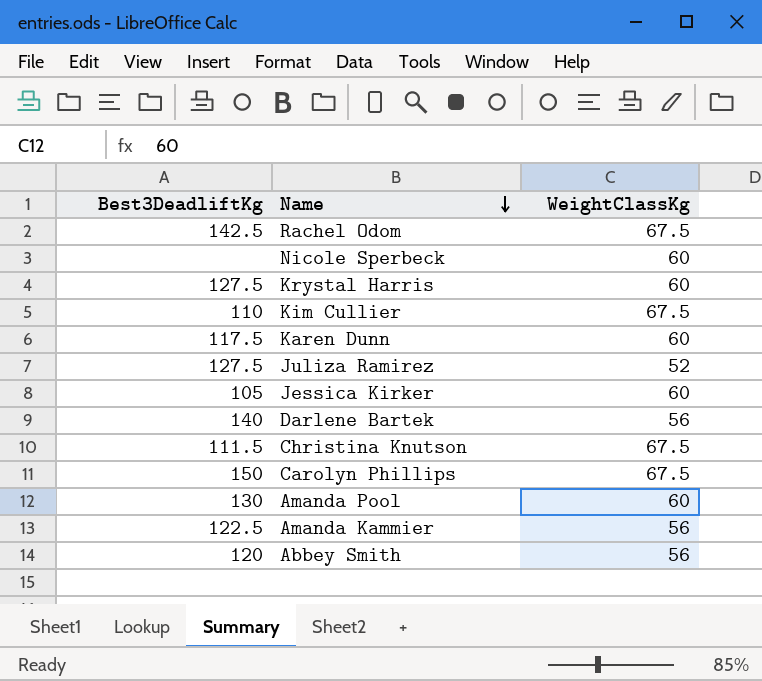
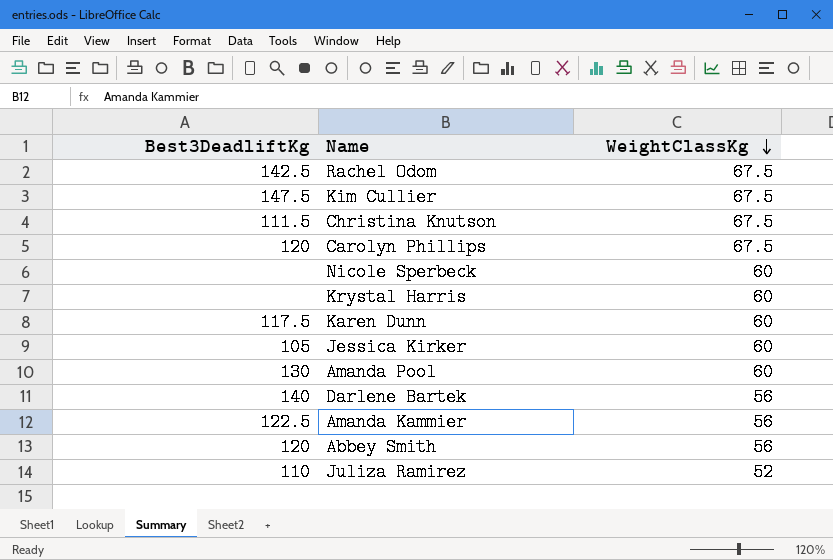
row order: Name descending -> WeightClassKg descending
Kim Cullier | Best3DeadliftKg: 110 -> 147.5
Carolyn Phillips | Best3DeadliftKg: 150 -> 120
Krystal Harris | Best3DeadliftKg: 127.5 -> none
Juliza Ramirez | Best3DeadliftKg: 127.5 -> 110

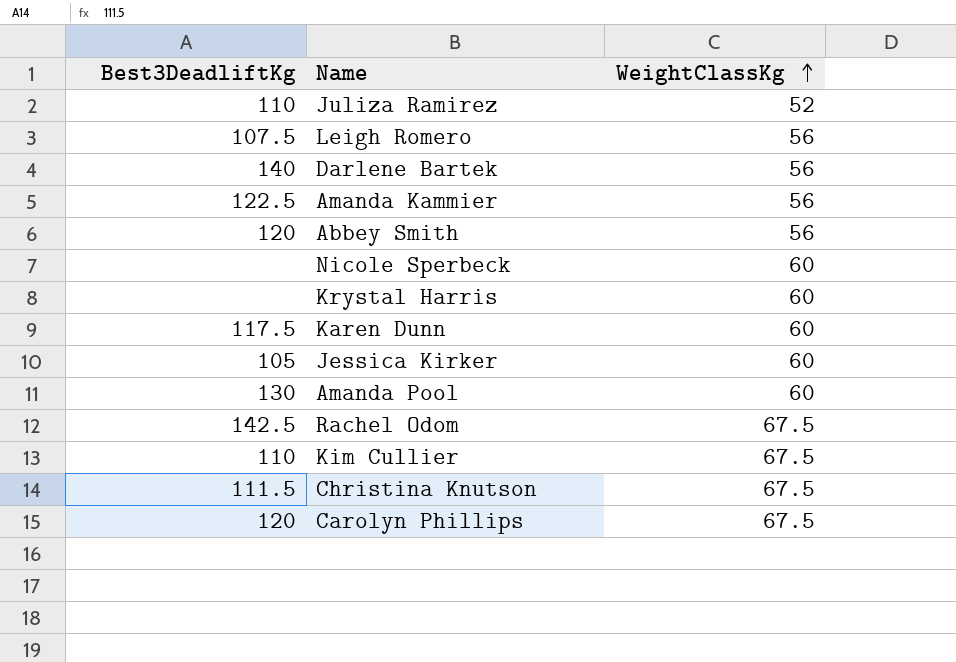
row order: WeightClassKg descending -> WeightClassKg ascending
row Leigh Romero: none -> 107.5 | 56
Kim Cullier | Best3DeadliftKg: 147.5 -> 110

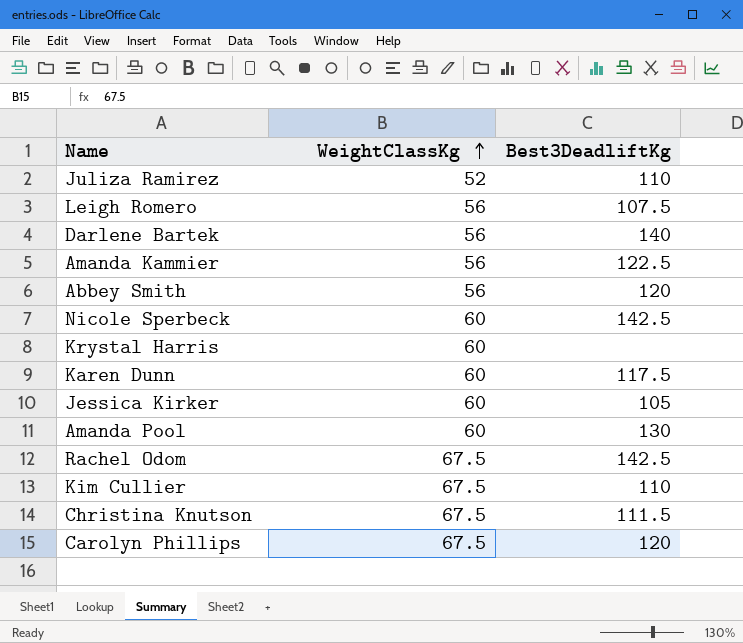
column Best3DeadliftKg | position: 1 -> 3
Nicole Sperbeck | Best3DeadliftKg: none -> 142.5

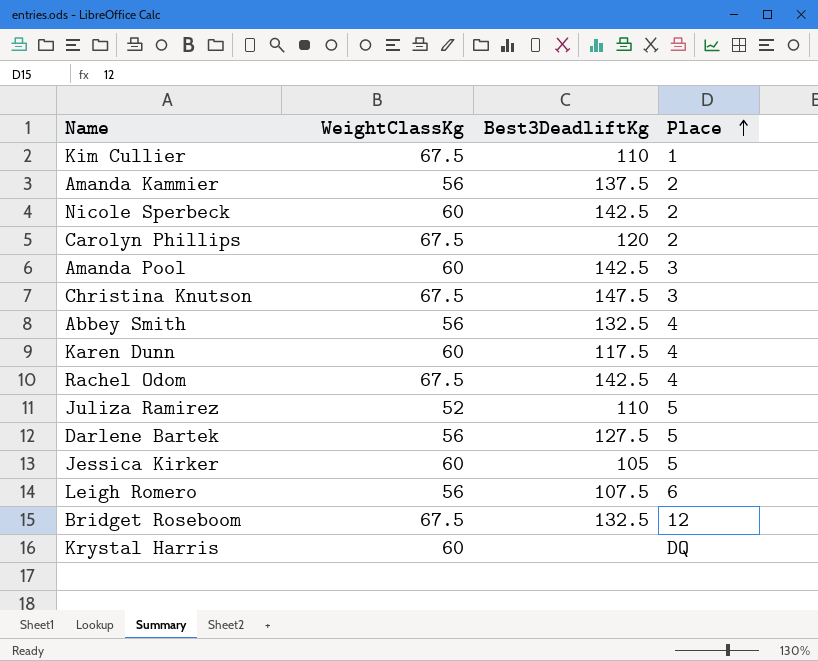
row order: WeightClassKg ascending -> Place ascending
column Place | position: none -> 4
Amanda Kammier | Best3DeadliftKg: 122.5 -> 137.5
Amanda Pool | Best3DeadliftKg: 130 -> 142.5
Christina Knutson | Best3DeadliftKg: 111.5 -> 147.5
Abbey Smith | Best3DeadliftKg: 120 -> 132.5
Darlene Bartek | Best3DeadliftKg: 140 -> 127.5
row Bridget Roseboom: none -> 67.5 | 132.5 | 12

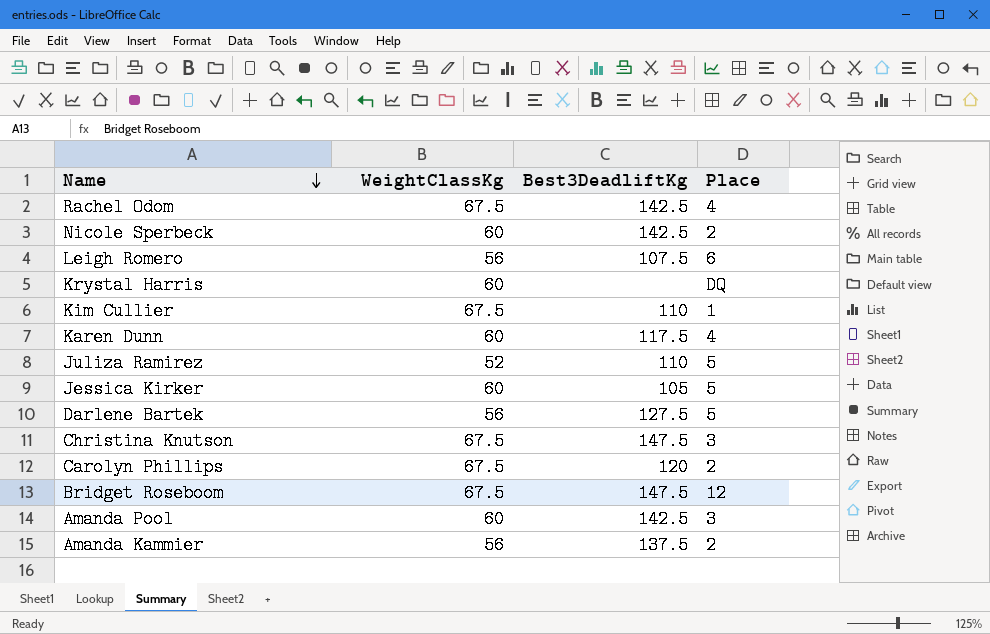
row order: Place ascending -> Name descending
row Abbey Smith: 56 | 132.5 | 4 -> none
Bridget Roseboom | Best3DeadliftKg: 132.5 -> 147.5

